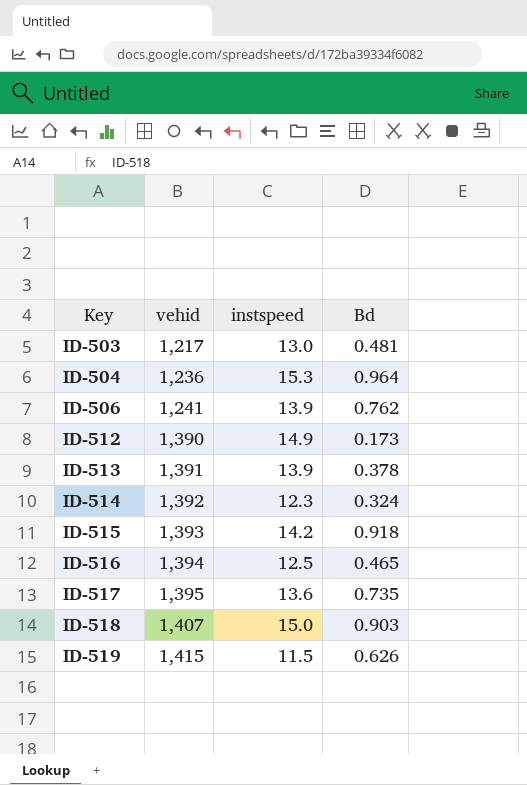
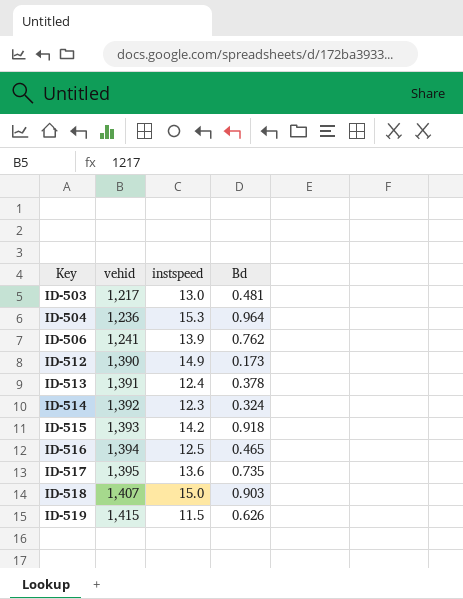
ID-513 | instspeed: 13.9 -> 12.4

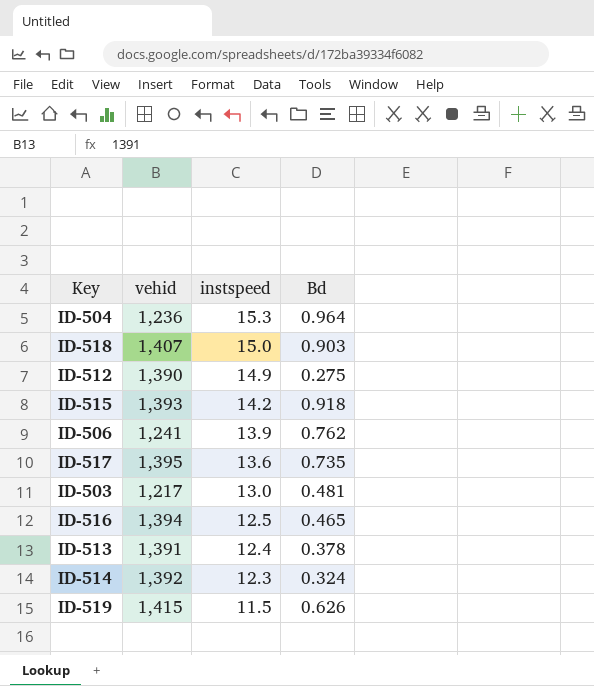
row order: Key ascending -> instspeed descending
ID-512 | Bd: 0.173 -> 0.275

